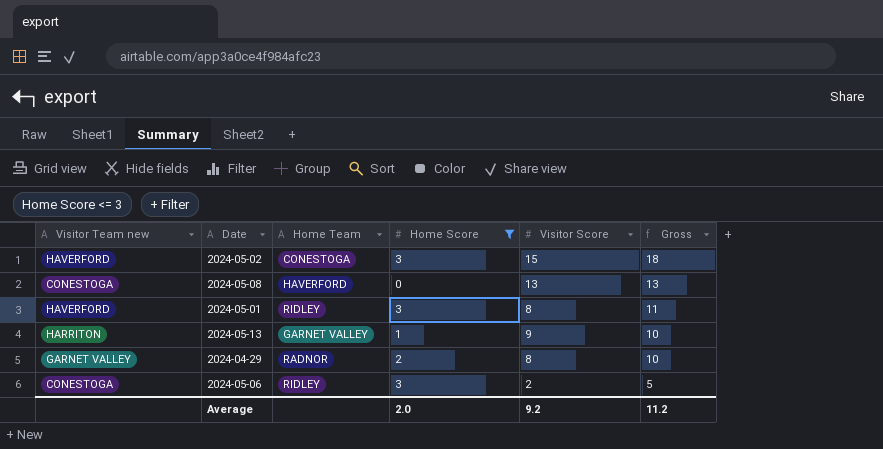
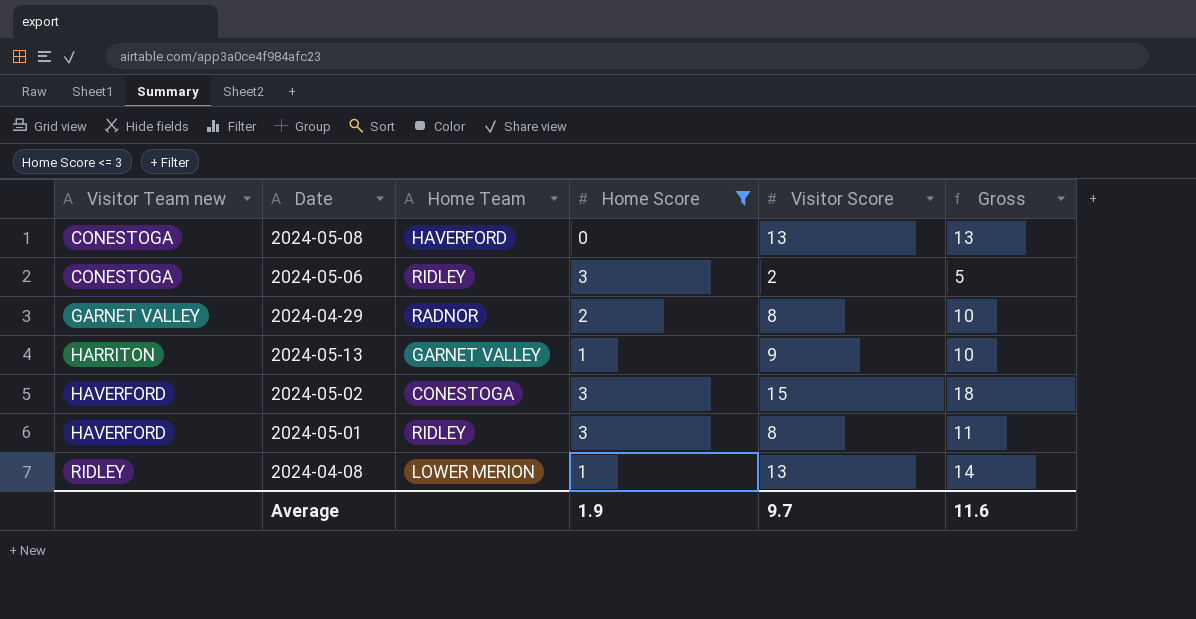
row order: Gross descending -> Visitor Team new ascending
row 2024-04-08: none -> RIDLEY | LOWER MERION | 1 | 13 | 14
Average | Home Score: 2.0 -> 1.9
Average | Visitor Score: 9.2 -> 9.7
Average | Gross: 11.2 -> 11.6

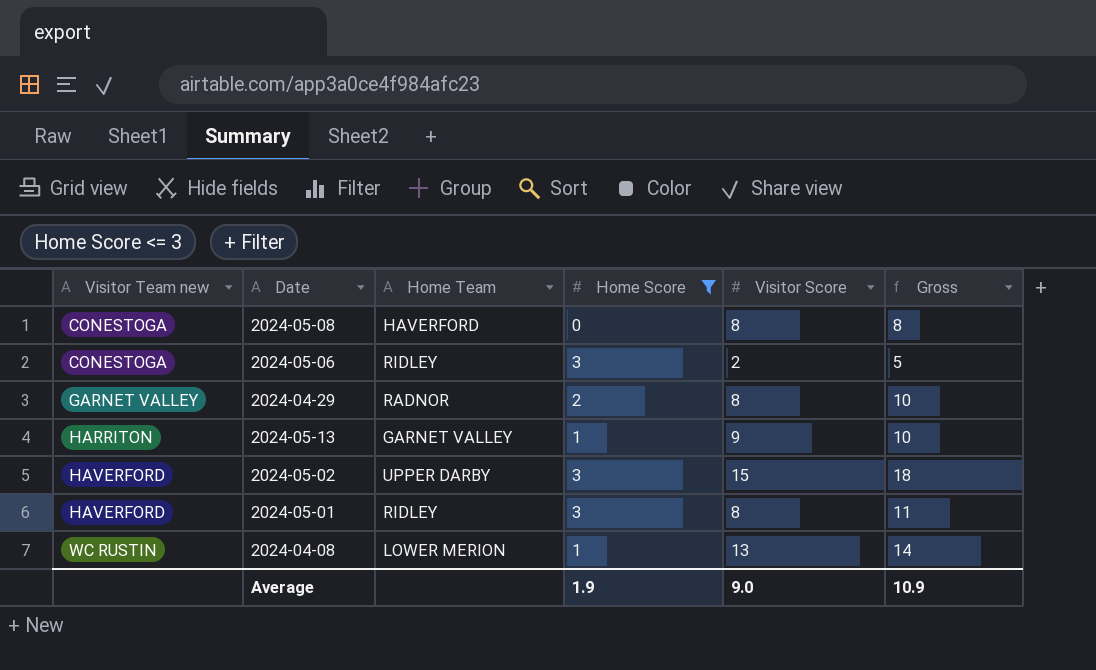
2024-05-08 | Visitor Score: 13 -> 8
2024-05-08 | Gross: 13 -> 8
2024-05-02 | Home Team: CONESTOGA -> UPPER DARBY
2024-04-08 | Visitor Team new: RIDLEY -> WC RUSTIN
Average | Visitor Score: 9.7 -> 9.0
Average | Gross: 11.6 -> 10.9

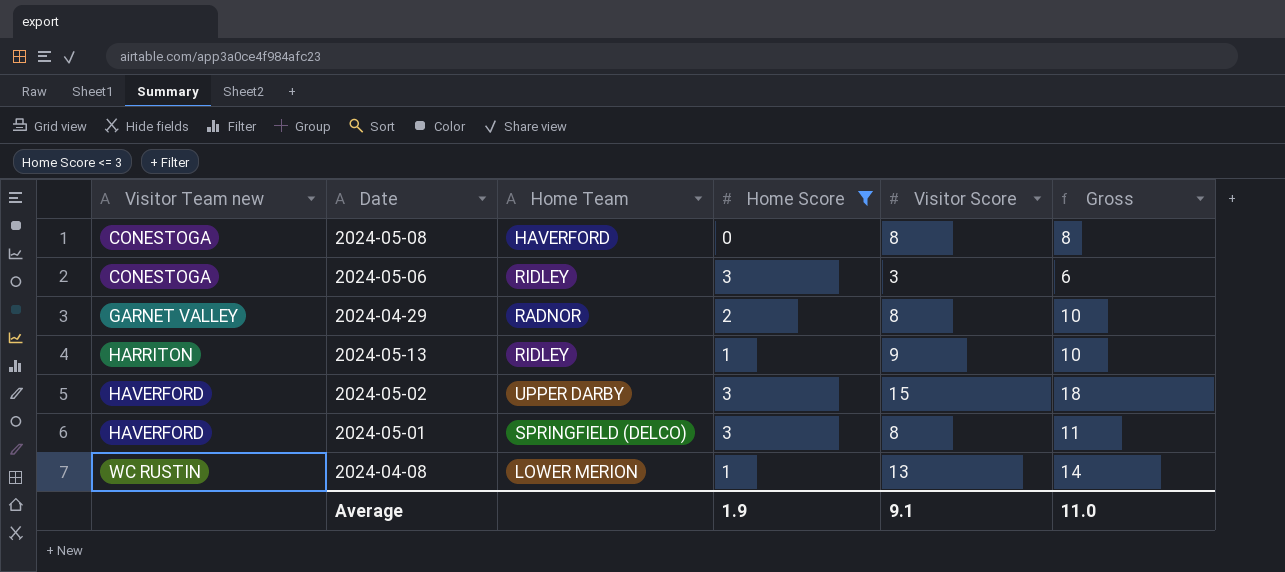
2024-05-06 | Visitor Score: 2 -> 3
2024-05-06 | Gross: 5 -> 6
2024-05-13 | Home Team: GARNET VALLEY -> RIDLEY
2024-05-01 | Home Team: RIDLEY -> SPRINGFIELD (DELCO)
Average | Visitor Score: 9.0 -> 9.1
Average | Gross: 10.9 -> 11.0

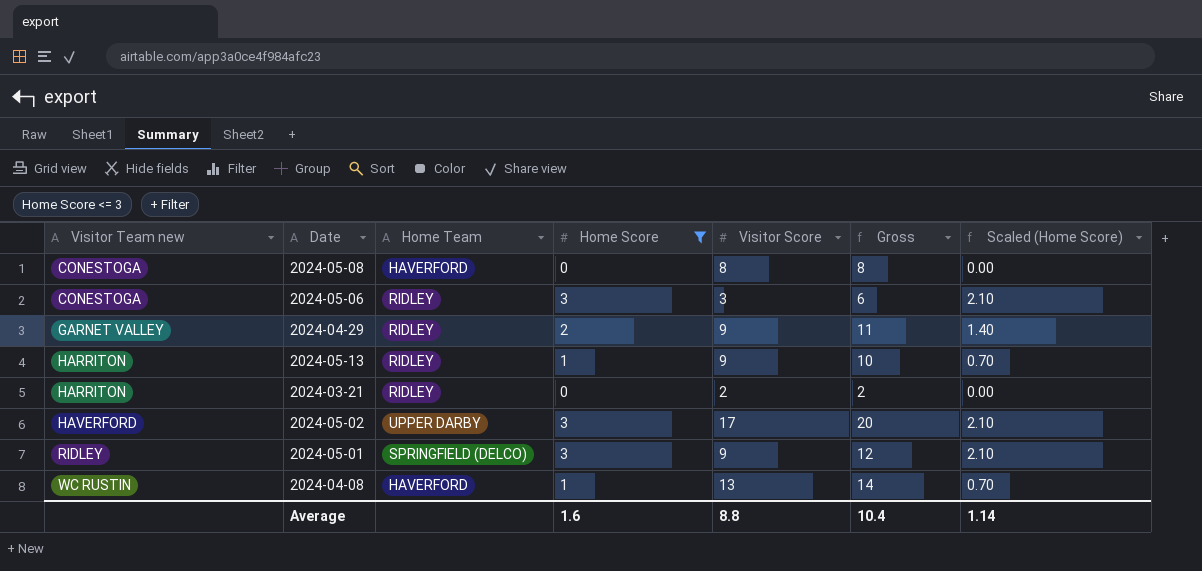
column Scaled (Home Score) | formula: none -> [Home Score] * 0.7
2024-04-29 | Home Team: RADNOR -> RIDLEY
2024-04-29 | Visitor Score: 8 -> 9
2024-04-29 | Gross: 10 -> 11
row 2024-03-21: none -> HARRITON | RIDLEY | 0 | 2 | 2 | 0.00
2024-05-02 | Visitor Score: 15 -> 17
2024-05-02 | Gross: 18 -> 20
2024-05-01 | Visitor Team new: HAVERFORD -> RIDLEY
2024-05-01 | Visitor Score: 8 -> 9
2024-05-01 | Gross: 11 -> 12
2024-04-08 | Home Team: LOWER MERION -> HAVERFORD
Average | Home Score: 1.9 -> 1.6
Average | Visitor Score: 9.1 -> 8.8
Average | Gross: 11.0 -> 10.4

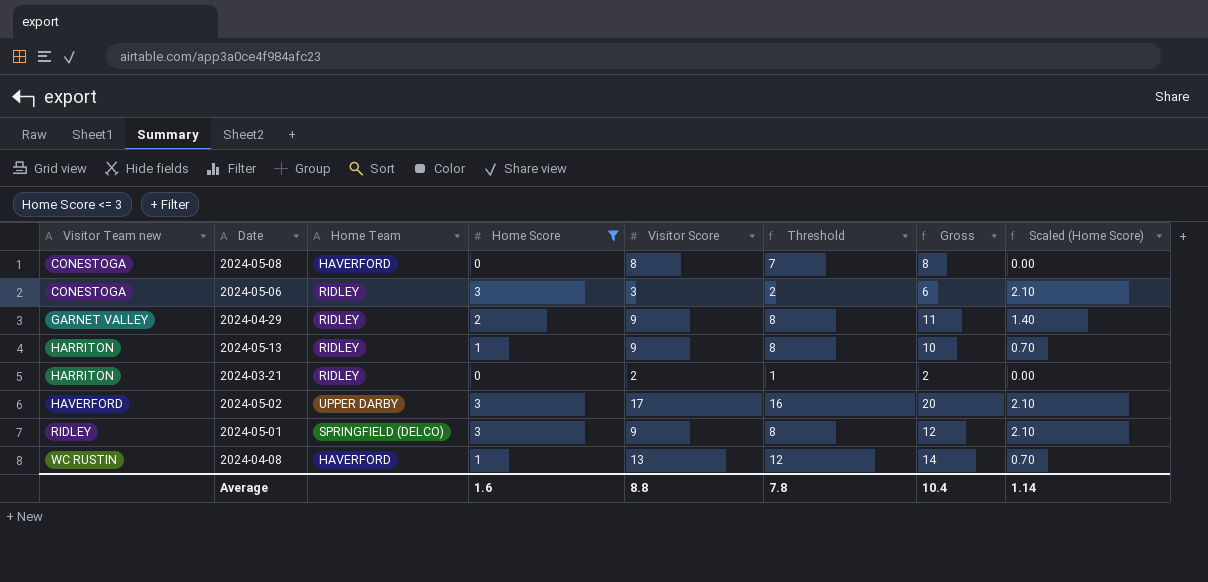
column Threshold | formula: none -> [Visitor Score] - 1

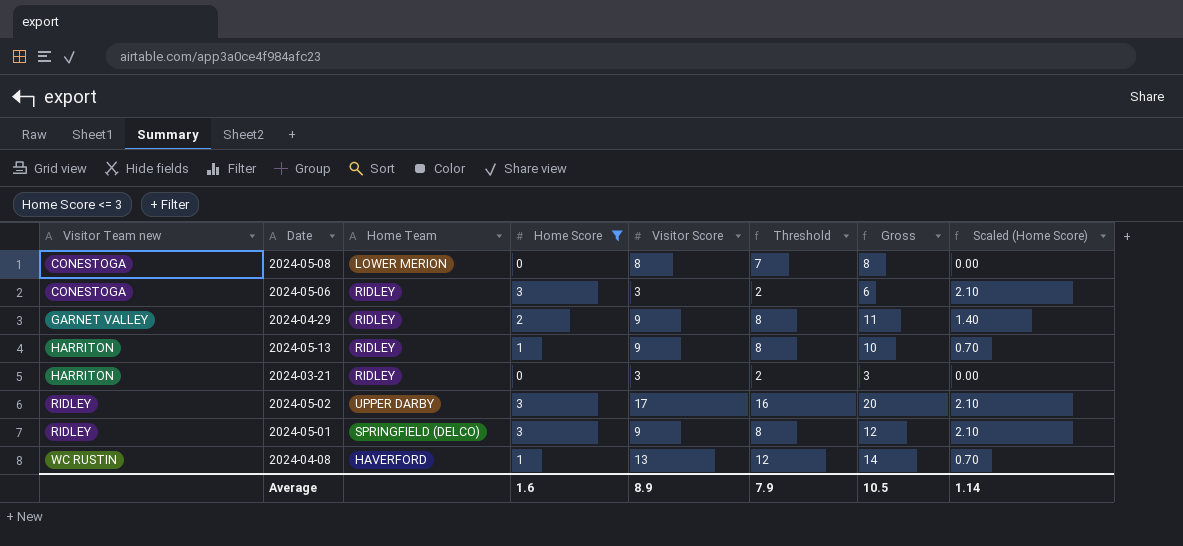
2024-05-08 | Home Team: HAVERFORD -> LOWER MERION
2024-03-21 | Visitor Score: 2 -> 3
2024-03-21 | Threshold: 1 -> 2
2024-03-21 | Gross: 2 -> 3
2024-05-02 | Visitor Team new: HAVERFORD -> RIDLEY
Average | Visitor Score: 8.8 -> 8.9
Average | Threshold: 7.8 -> 7.9
Average | Gross: 10.4 -> 10.5

